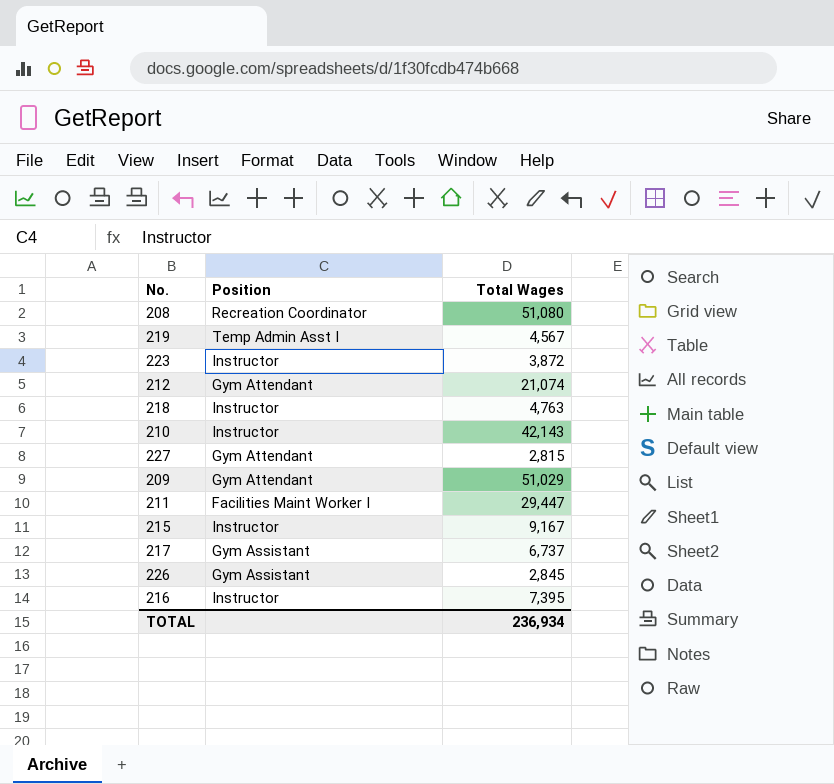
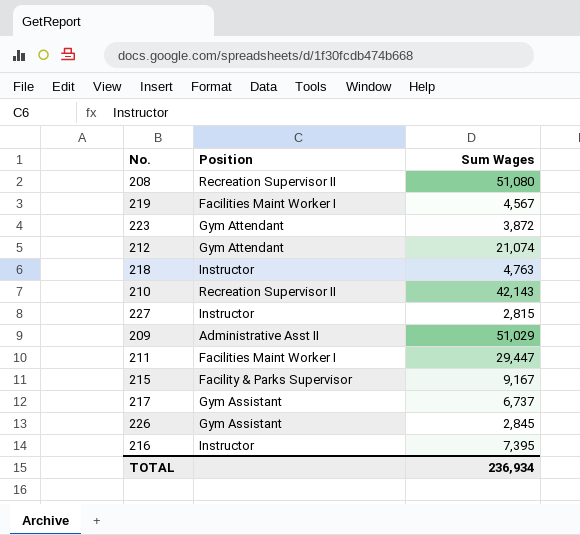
column name: Total Wages -> Sum Wages
208 | Position: Recreation Coordinator -> Recreation Supervisor II
219 | Position: Temp Admin Asst I -> Facilities Maint Worker I
223 | Position: Instructor -> Gym Attendant
210 | Position: Instructor -> Recreation Supervisor II
227 | Position: Gym Attendant -> Instructor
209 | Position: Gym Attendant -> Administrative Asst II
215 | Position: Instructor -> Facility & Parks Supervisor

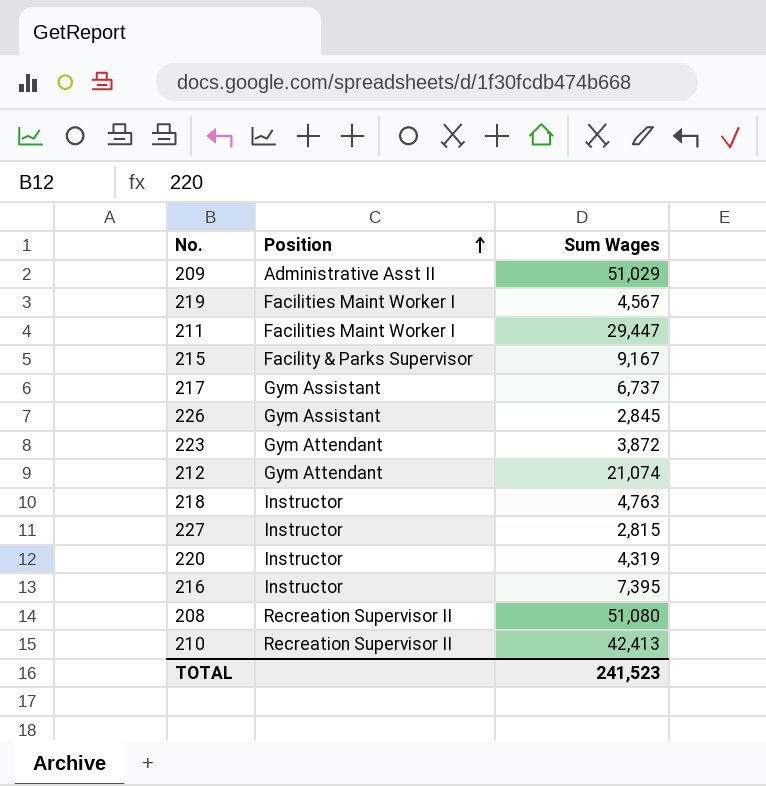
row order: none -> Position ascending
row 220: none -> Instructor | 4,319
210 | Sum Wages: 42,143 -> 42,413
TOTAL | Sum Wages: 236,934 -> 241,523

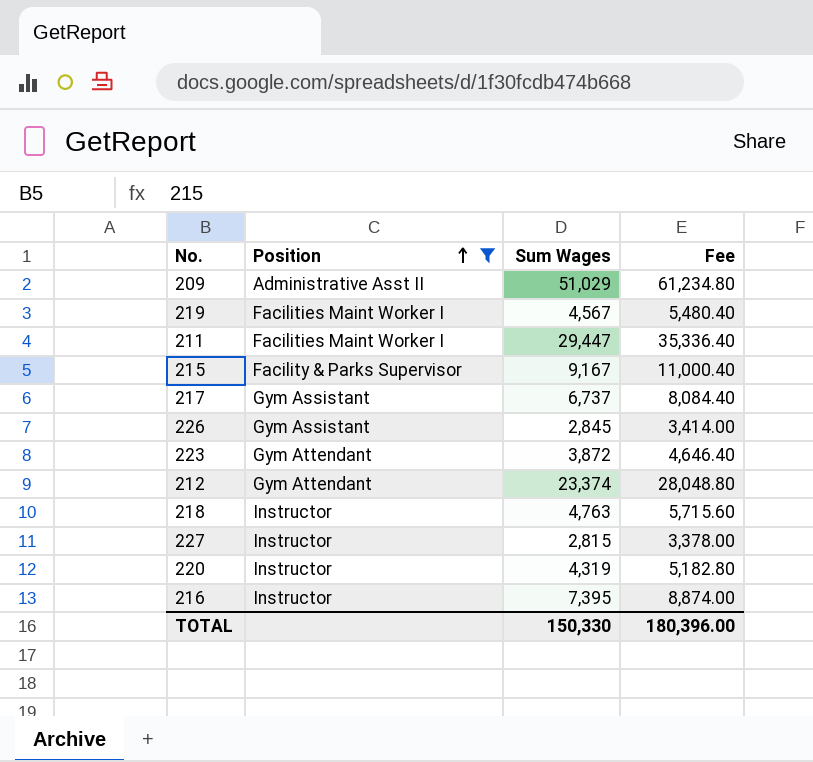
filter: none -> Position != Recreation Supervisor II
column Fee | formula: none -> [Sum Wages] * 1.2
212 | Sum Wages: 21,074 -> 23,374
TOTAL | Sum Wages: 241,523 -> 150,330

